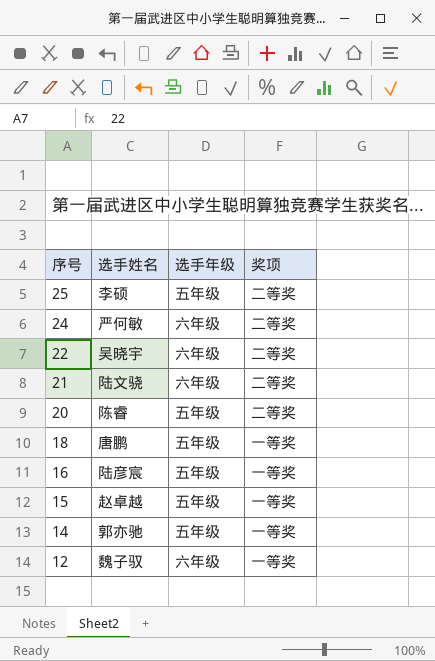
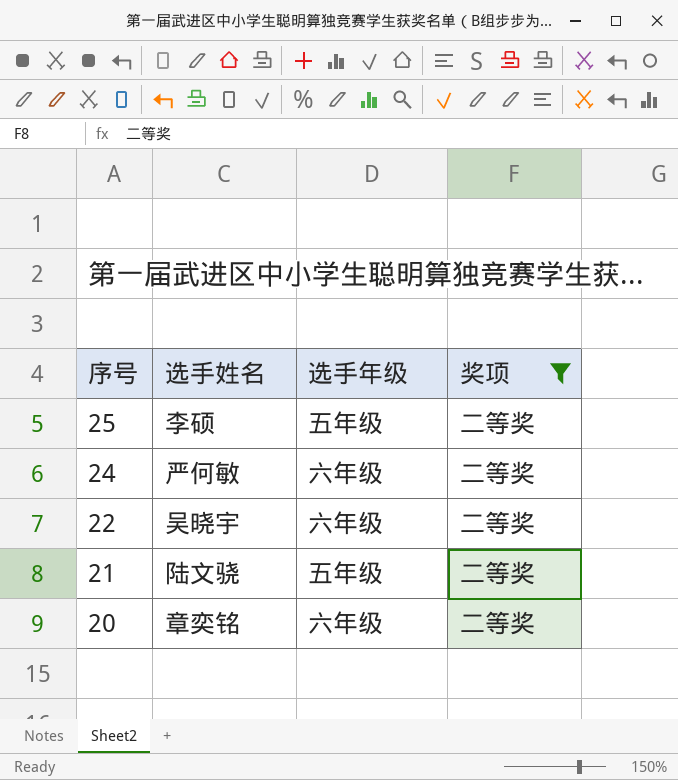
filter: none -> 奖项 = 二等奖
21 | 选手年级: 六年级 -> 五年级
20 | 选手姓名: 陈睿 -> 章奕铭
20 | 选手年级: 五年级 -> 六年级

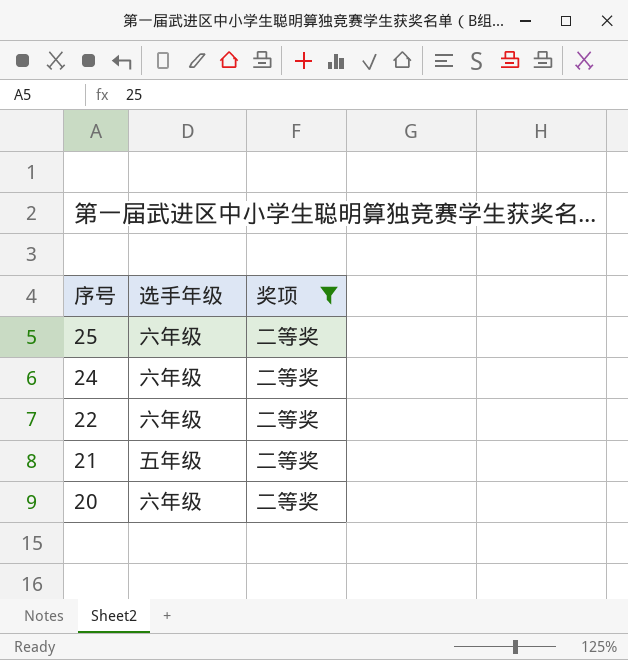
column 选手姓名 | position: 2 -> none
25 | 选手年级: 五年级 -> 六年级

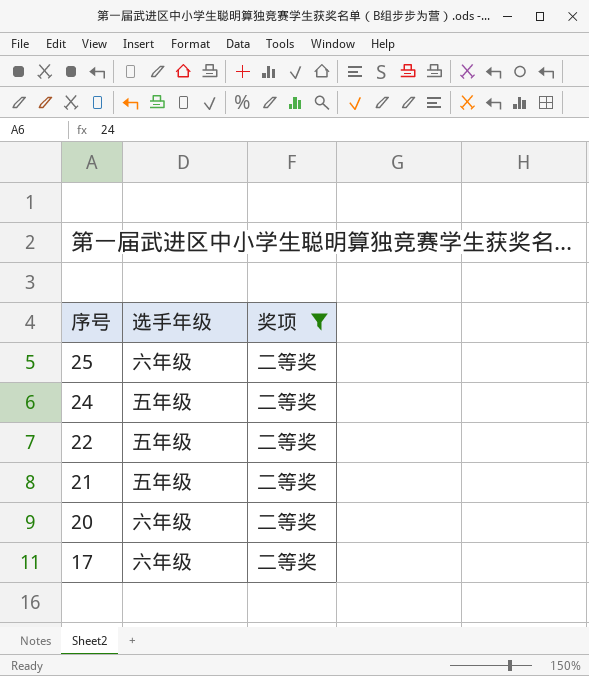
24 | 选手年级: 六年级 -> 五年级
22 | 选手年级: 六年级 -> 五年级
row 17: none -> 六年级 | 二等奖

